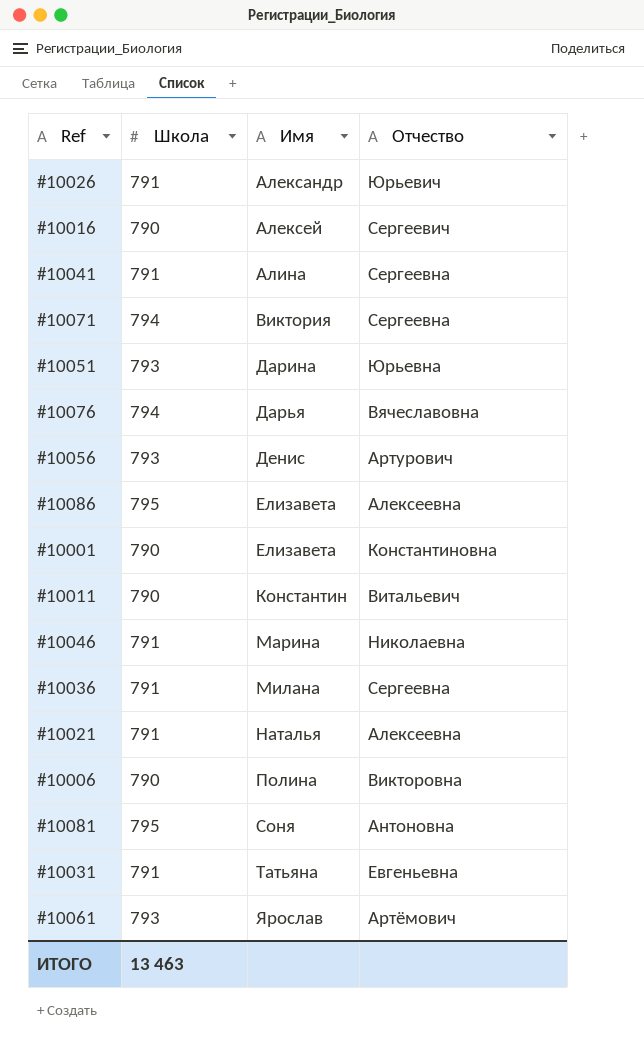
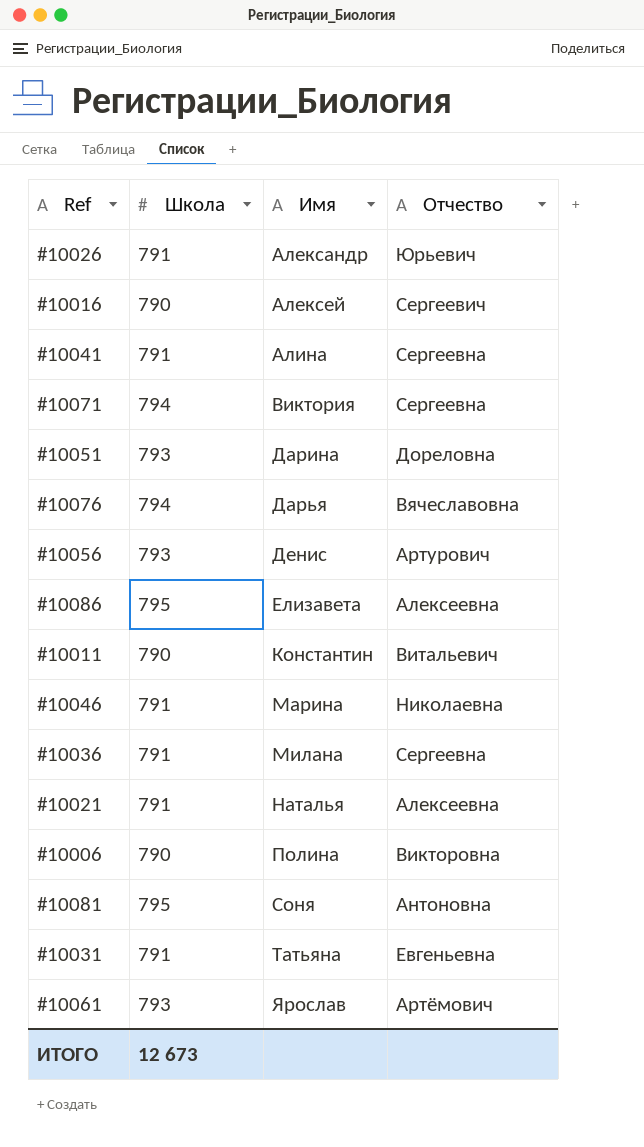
row #10001: 790 | Елизавета | Константиновна -> none
#10051 | Отчество: Юрьевна -> Дореловна
ИТОГО | Школа: 13 463 -> 12 673

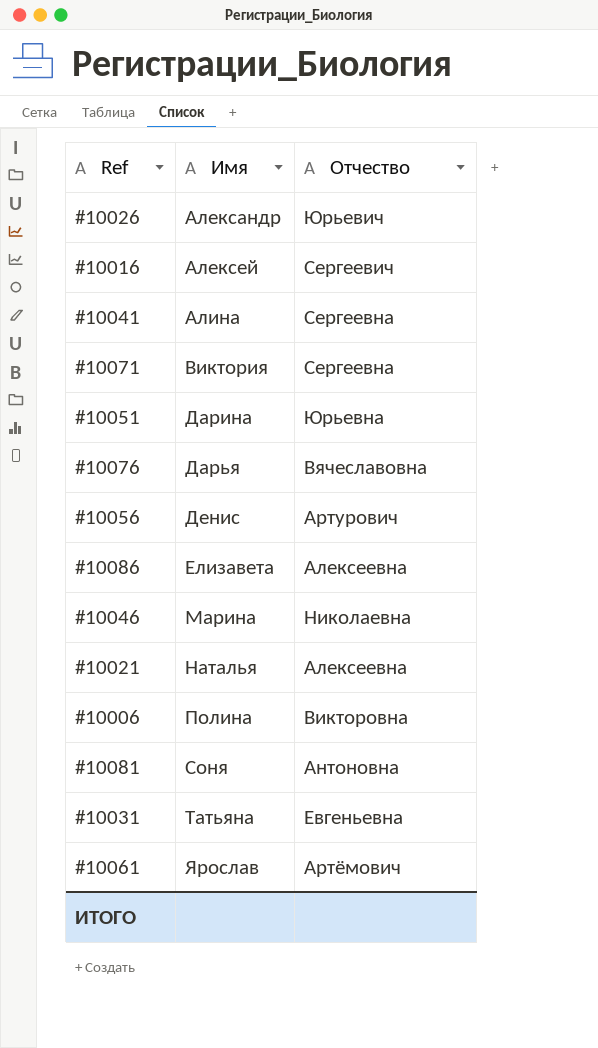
column Школа | position: 2 -> none
row #10011: 790 | Константин | Витальевич -> none
row #10036: 791 | Милана | Сергеевна -> none
#10051 | Отчество: Дореловна -> Юрьевна

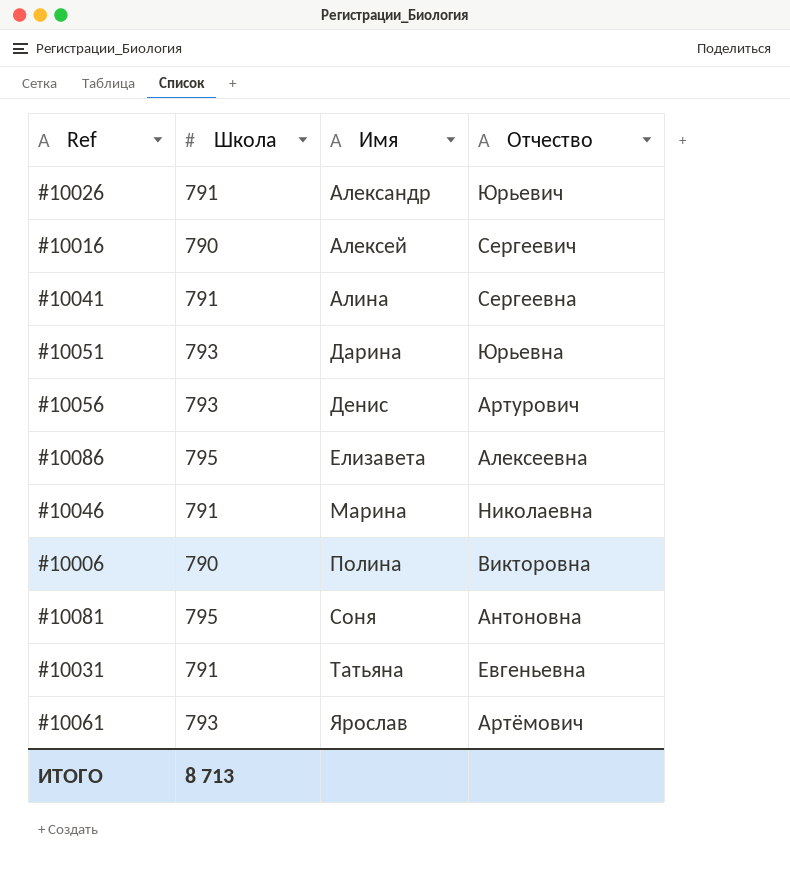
column Школа | position: none -> 2
row #10071: Виктория | Сергеевна -> none
row #10076: Дарья | Вячеславовна -> none
row #10021: Наталья | Алексеевна -> none

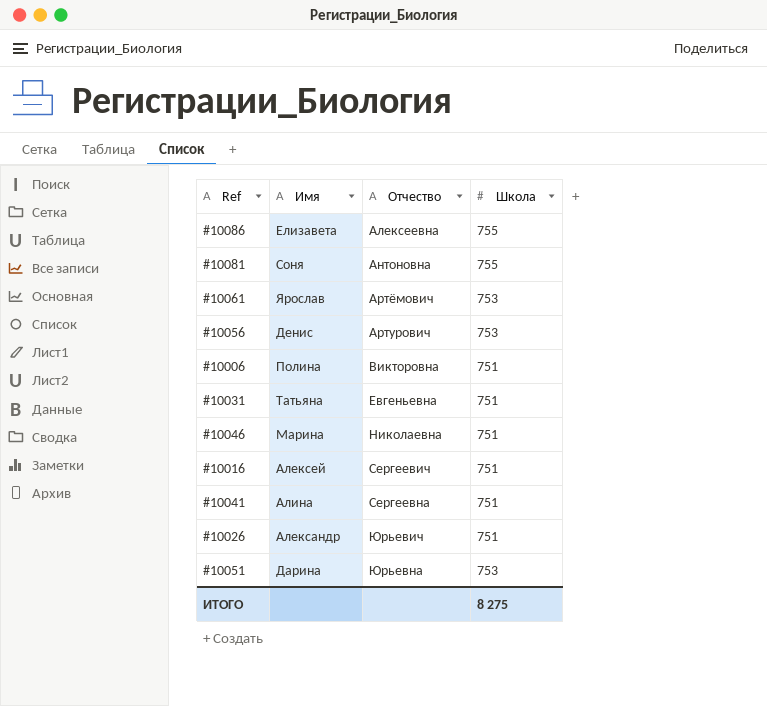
row order: Имя ascending -> Отчество ascending
column Школа | position: 2 -> 4
#10086 | Школа: 795 -> 755
#10081 | Школа: 795 -> 755
#10061 | Школа: 793 -> 753
#10056 | Школа: 793 -> 753
#10006 | Школа: 790 -> 751
#10031 | Школа: 791 -> 751
#10046 | Школа: 791 -> 751
#10016 | Школа: 790 -> 751
#10041 | Школа: 791 -> 751
#10026 | Школа: 791 -> 751
#10051 | Школа: 793 -> 753
ИТОГО | Школа: 8 713 -> 8 275

